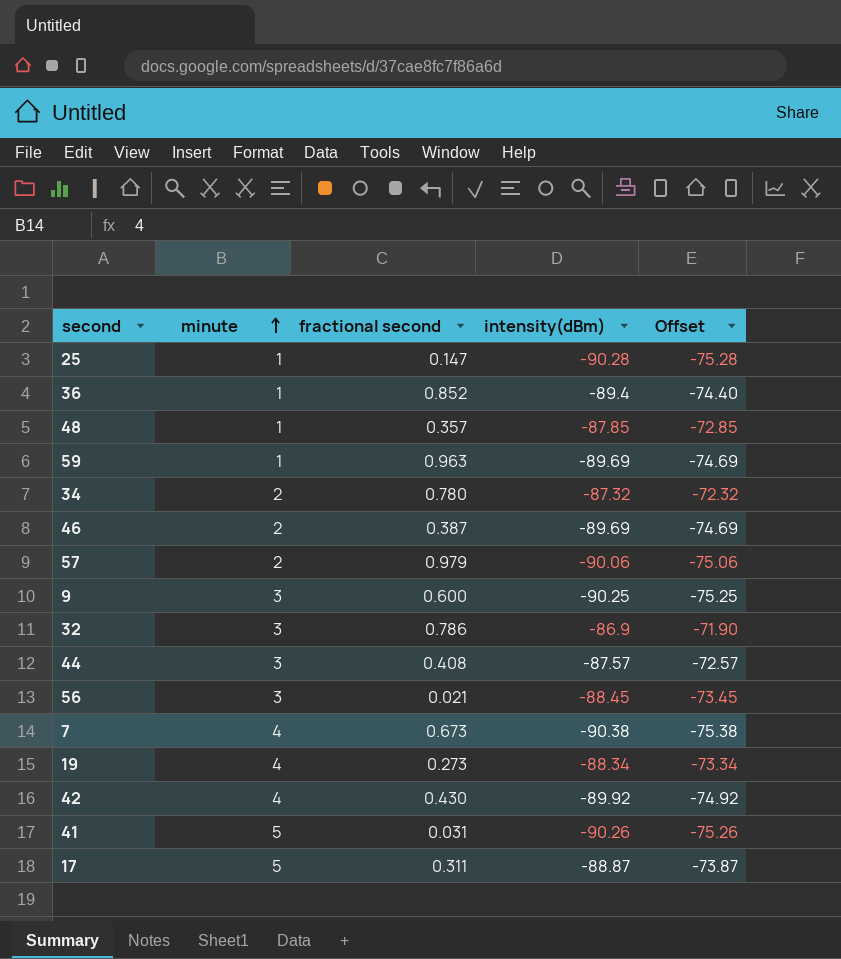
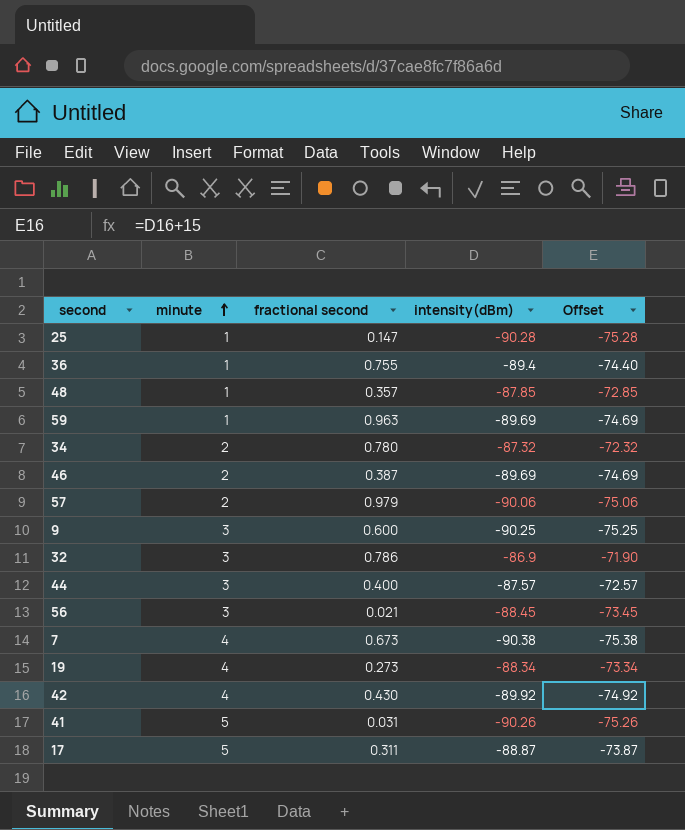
36 | fractional second: 0.852 -> 0.755
44 | fractional second: 0.408 -> 0.400

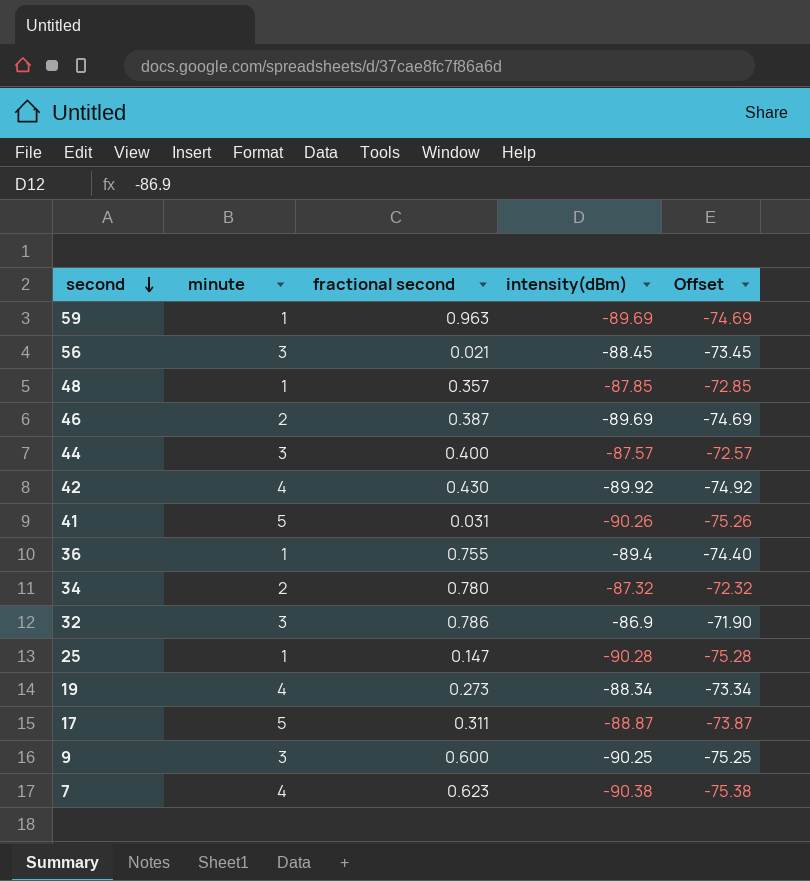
row order: minute ascending -> second descending
row 57: 2 | 0.979 | -90.06 | -75.06 -> none
7 | fractional second: 0.673 -> 0.623

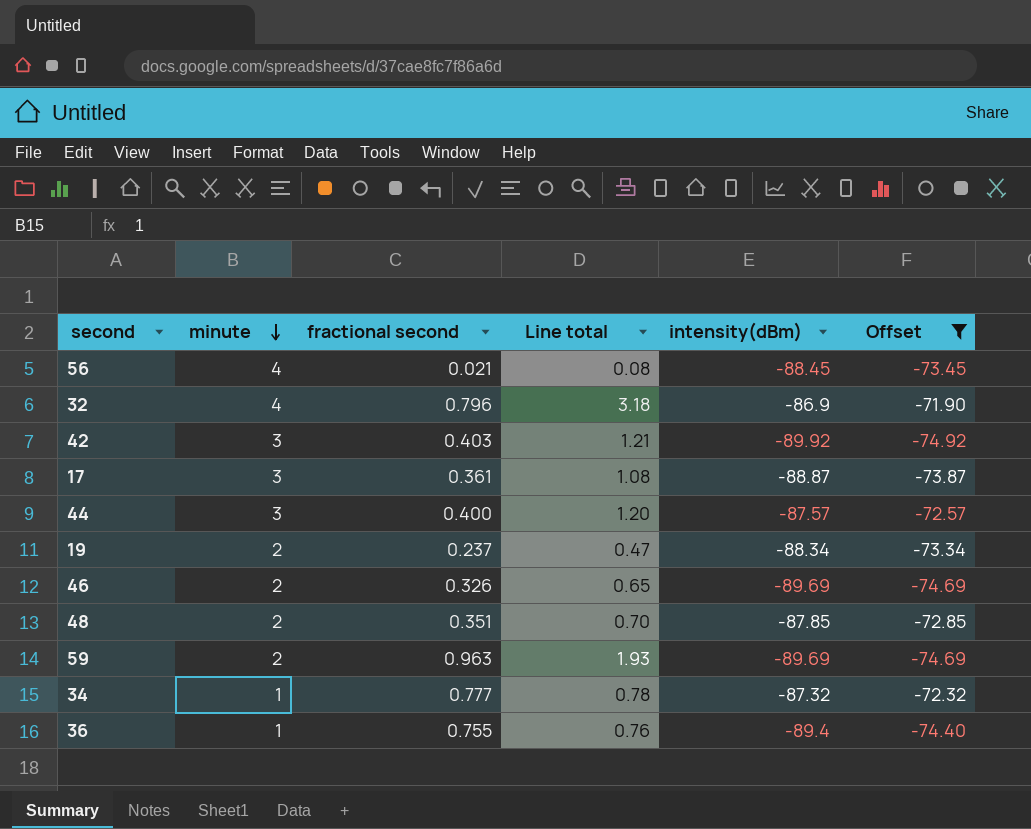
filter: none -> Offset >= -74.92
row order: second descending -> minute descending
column Line total | formula: none -> [minute] * [fractional second]
56 | minute: 3 -> 4
32 | minute: 3 -> 4
32 | fractional second: 0.786 -> 0.796
42 | minute: 4 -> 3
42 | fractional second: 0.430 -> 0.403
17 | minute: 5 -> 3
17 | fractional second: 0.311 -> 0.361
19 | minute: 4 -> 2
19 | fractional second: 0.273 -> 0.237
46 | fractional second: 0.387 -> 0.326
48 | minute: 1 -> 2
48 | fractional second: 0.357 -> 0.351
59 | minute: 1 -> 2
34 | minute: 2 -> 1
34 | fractional second: 0.780 -> 0.777

